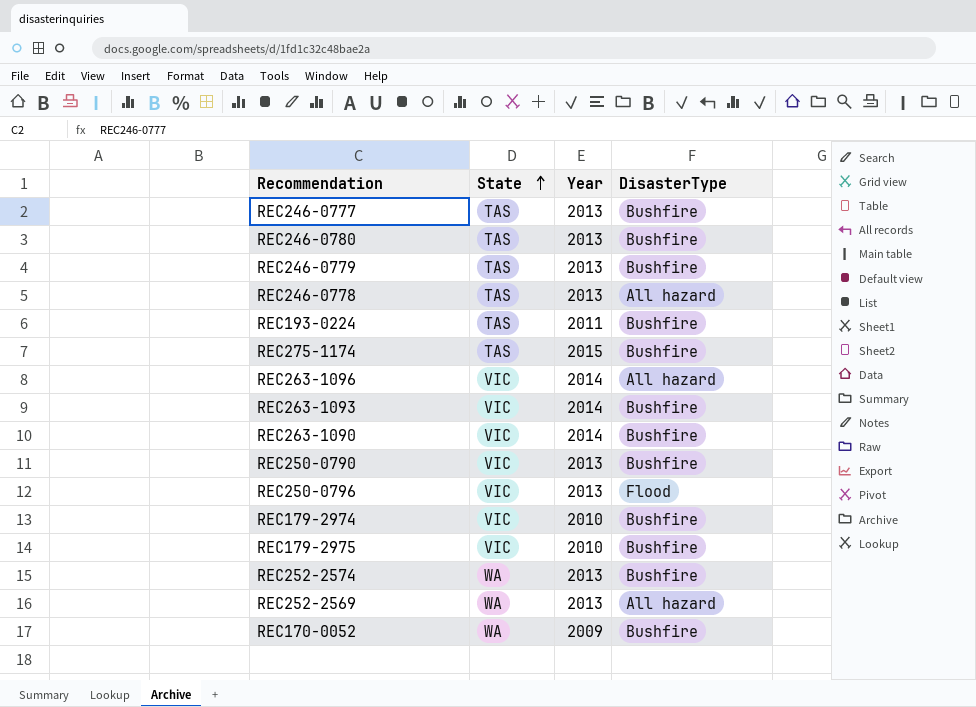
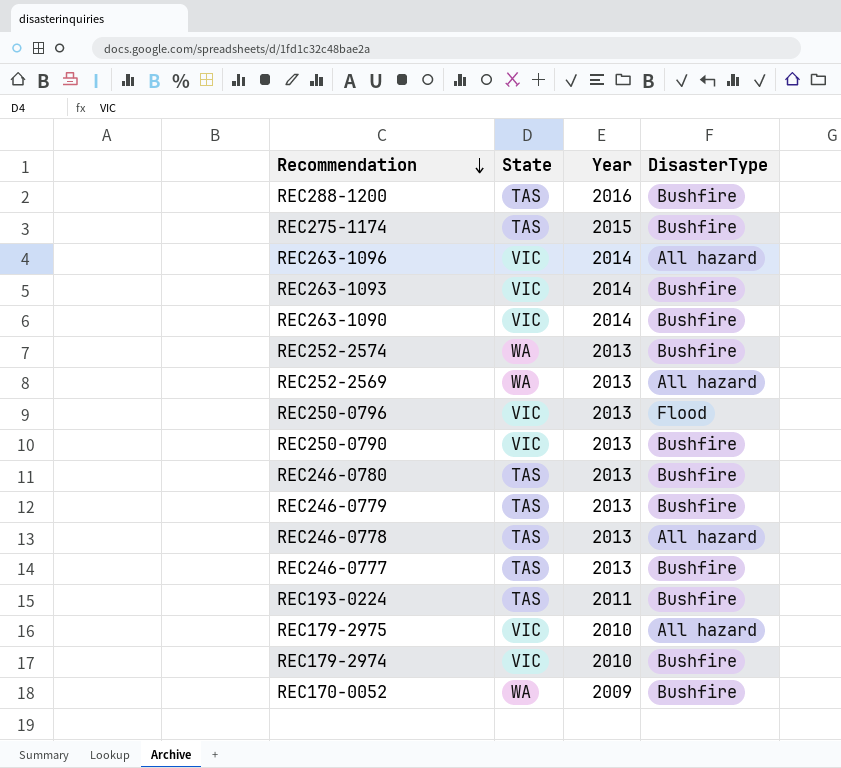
row order: State ascending -> Recommendation descending
row REC288-1200: none -> TAS | 2016 | Bushfire
REC179-2975 | DisasterType: Bushfire -> All hazard

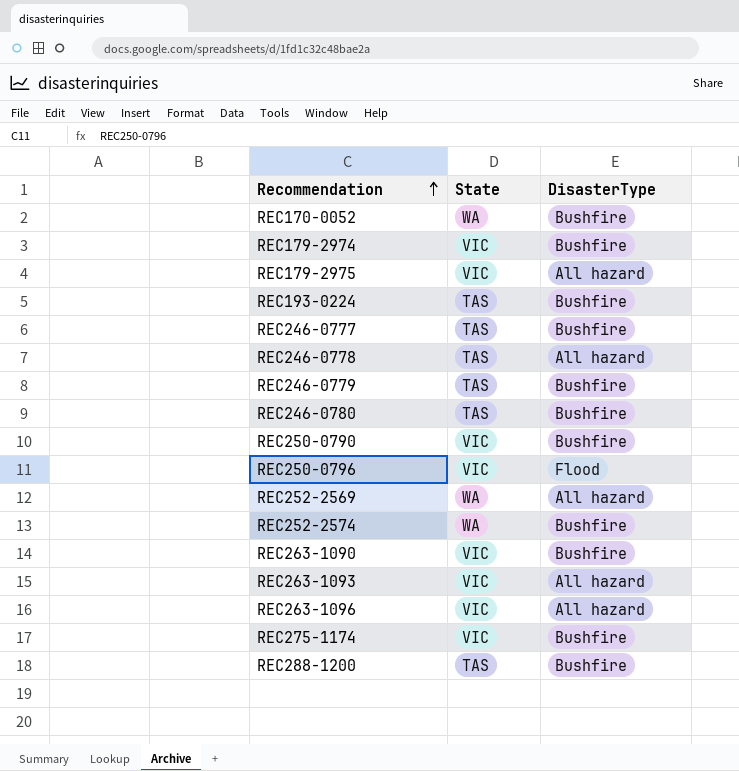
row order: Recommendation descending -> Recommendation ascending
column Year | position: 3 -> none
REC263-1093 | DisasterType: Bushfire -> All hazard
REC275-1174 | State: TAS -> VIC

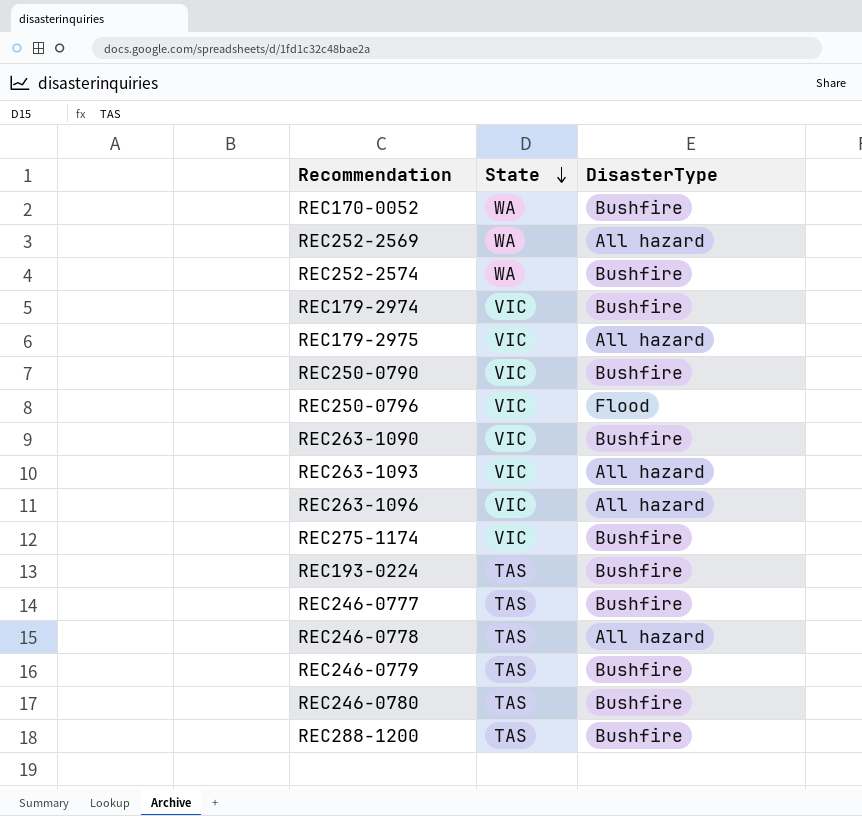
row order: Recommendation ascending -> State descending

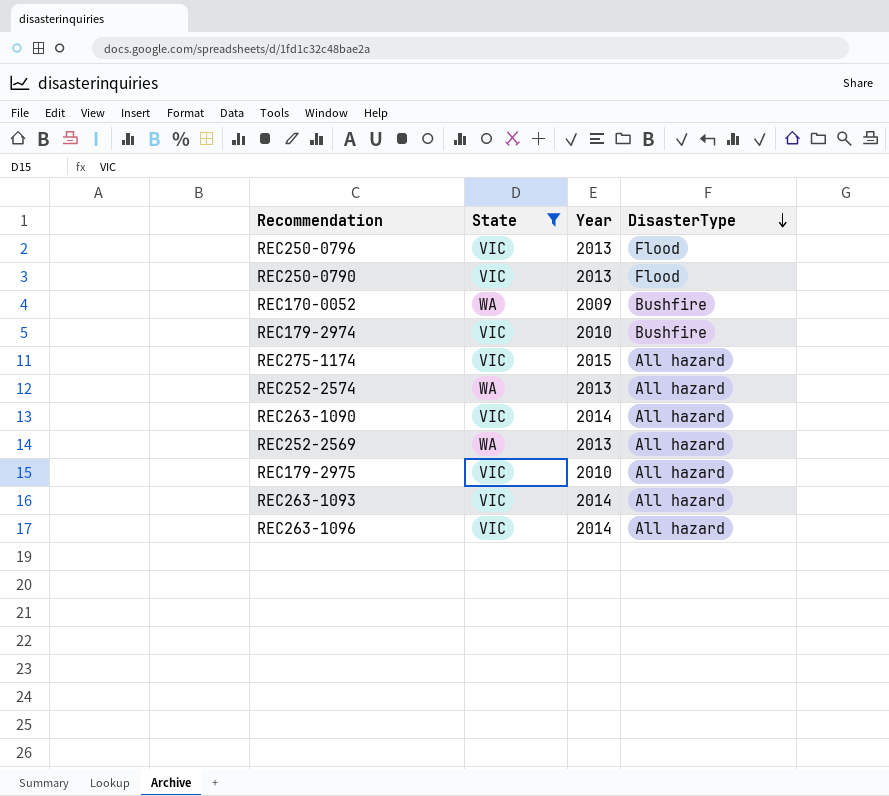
filter: none -> State != TAS
row order: State descending -> DisasterType descending
column Year | position: none -> 3
REC250-0790 | DisasterType: Bushfire -> Flood
REC275-1174 | DisasterType: Bushfire -> All hazard
REC252-2574 | DisasterType: Bushfire -> All hazard
REC263-1090 | DisasterType: Bushfire -> All hazard

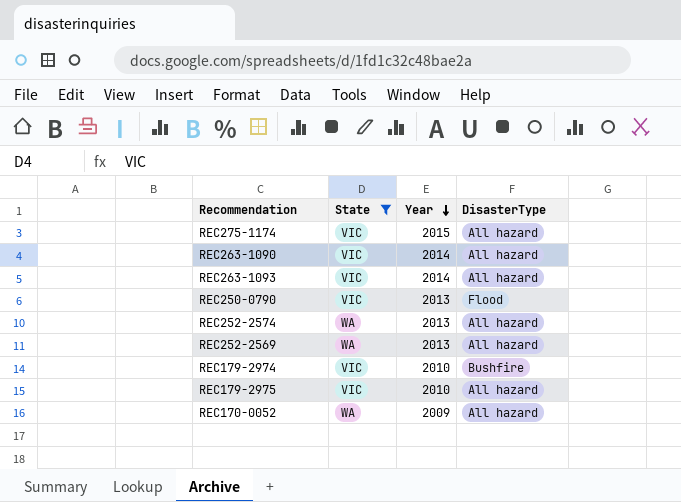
row order: DisasterType descending -> Year descending
row REC250-0796: VIC | 2013 | Flood -> none
row REC263-1096: VIC | 2014 | All hazard -> none
REC170-0052 | DisasterType: Bushfire -> All hazard

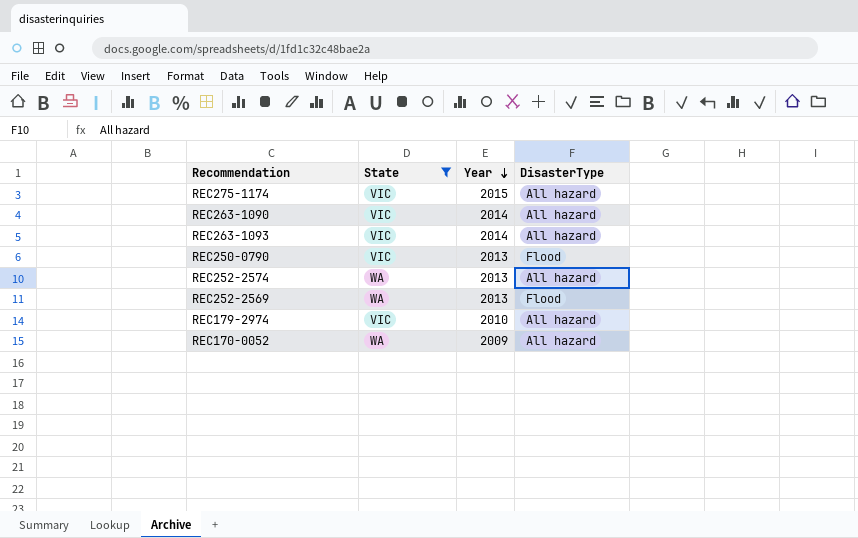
row REC179-2975: VIC | 2010 | All hazard -> none
REC252-2569 | DisasterType: All hazard -> Flood
REC179-2974 | DisasterType: Bushfire -> All hazard

